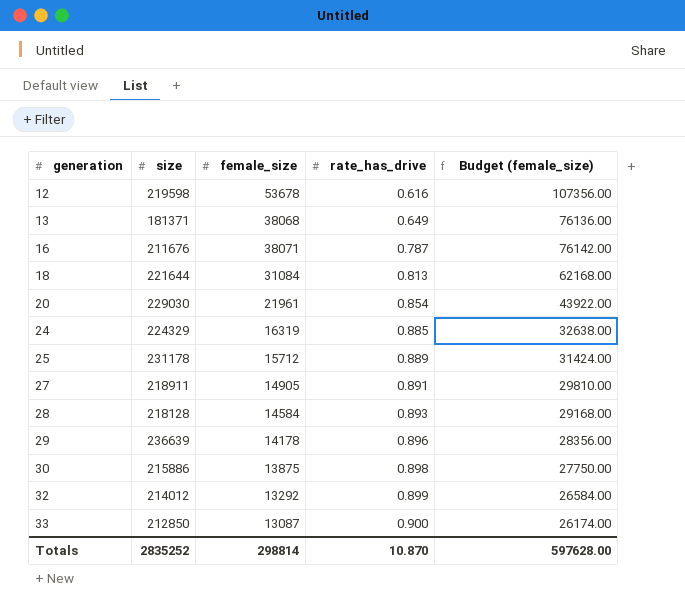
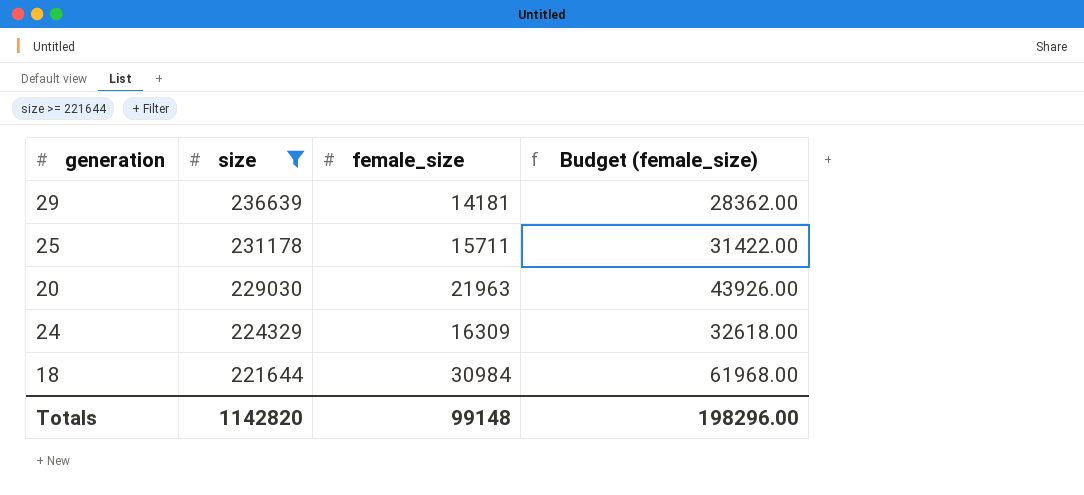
filter: none -> size >= 221644
row order: generation ascending -> size descending
column rate_has_drive | position: 4 -> none
29 | female_size: 14178 -> 14181
29 | Budget (female_size): 28356.00 -> 28362.00
25 | female_size: 15712 -> 15711
25 | Budget (female_size): 31424.00 -> 31422.00
20 | female_size: 21961 -> 21963
20 | Budget (female_size): 43922.00 -> 43926.00
24 | female_size: 16319 -> 16309
24 | Budget (female_size): 32638.00 -> 32618.00
18 | female_size: 31084 -> 30984
18 | Budget (female_size): 62168.00 -> 61968.00
Totals | size: 2835252 -> 1142820
Totals | female_size: 298814 -> 99148
Totals | Budget (female_size): 597628.00 -> 198296.00

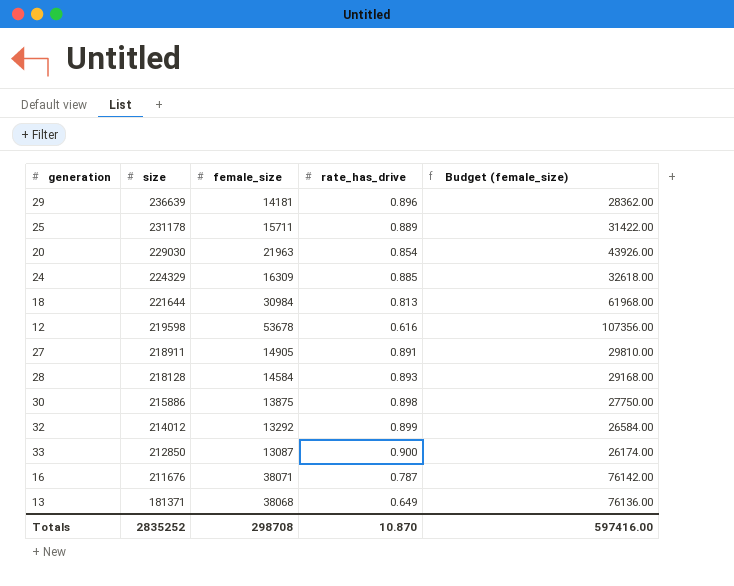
filter: size >= 221644 -> none
column rate_has_drive | position: none -> 4
Totals | size: 1142820 -> 2835252
Totals | female_size: 99148 -> 298708
Totals | Budget (female_size): 198296.00 -> 597416.00

